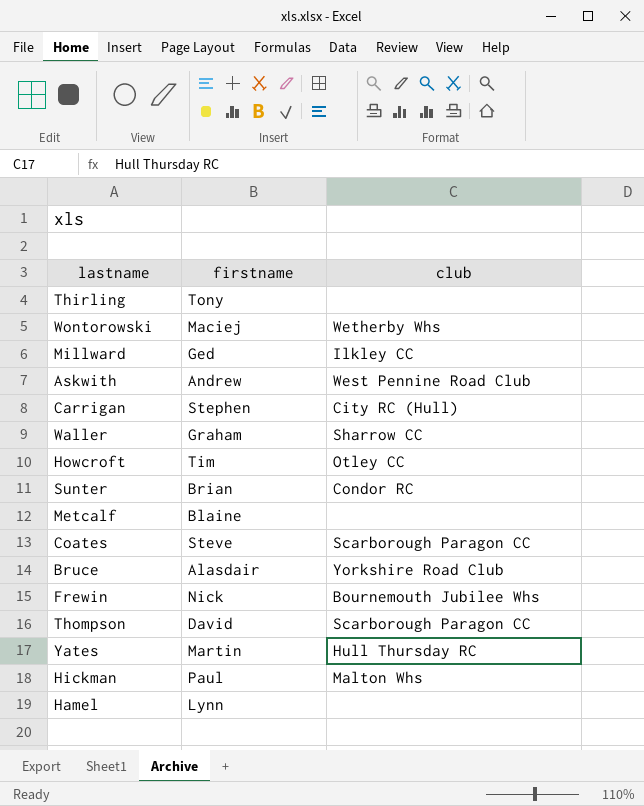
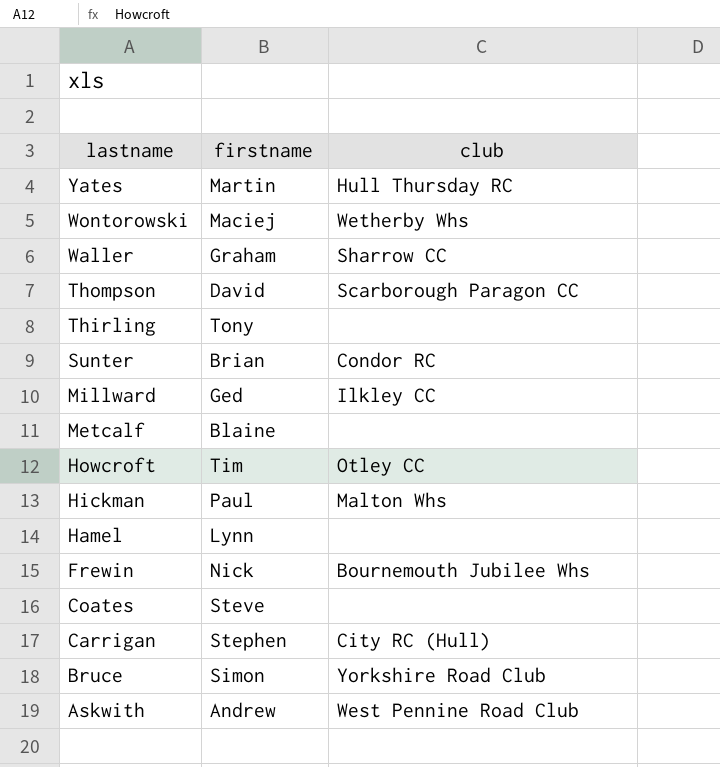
row order: none -> lastname descending
Coates | club: Scarborough Paragon CC -> none
Bruce | firstname: Alasdair -> Simon

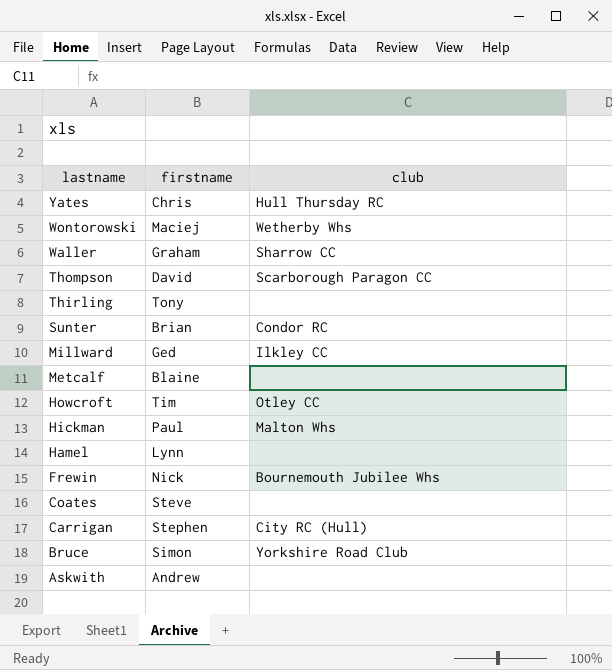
Yates | firstname: Martin -> Chris
Askwith | club: West Pennine Road Club -> none

